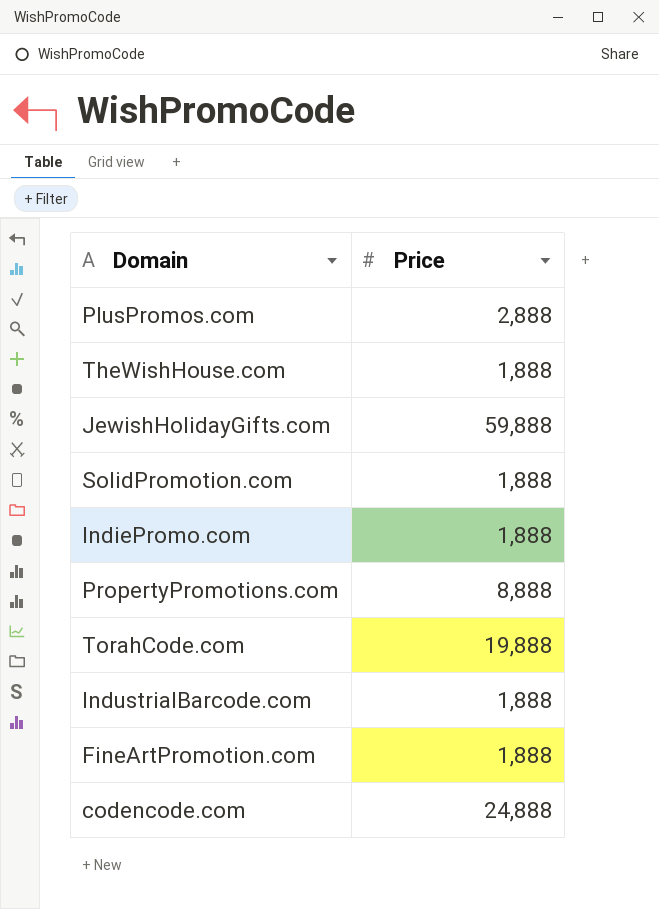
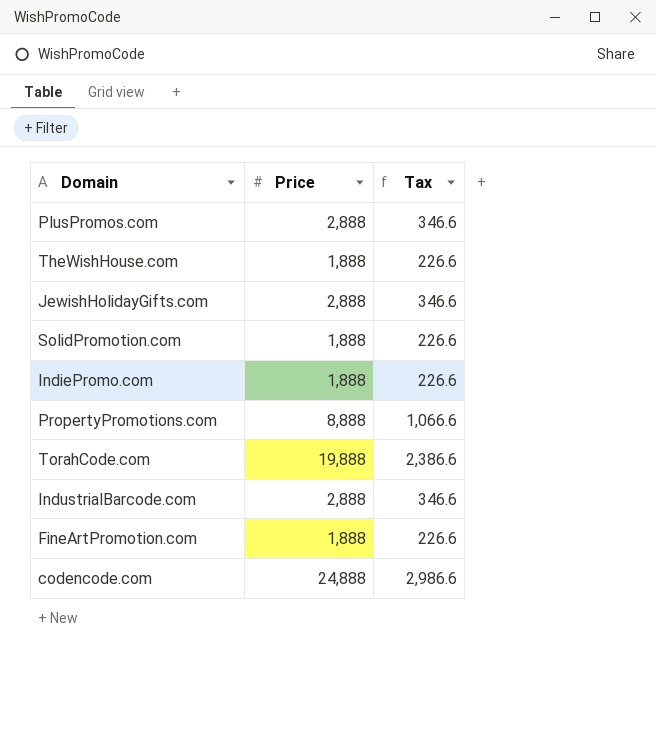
column Tax | formula: none -> [Price] * 0.12
JewishHolidayGifts.com | Price: 59,888 -> 2,888
IndustrialBarcode.com | Price: 1,888 -> 2,888

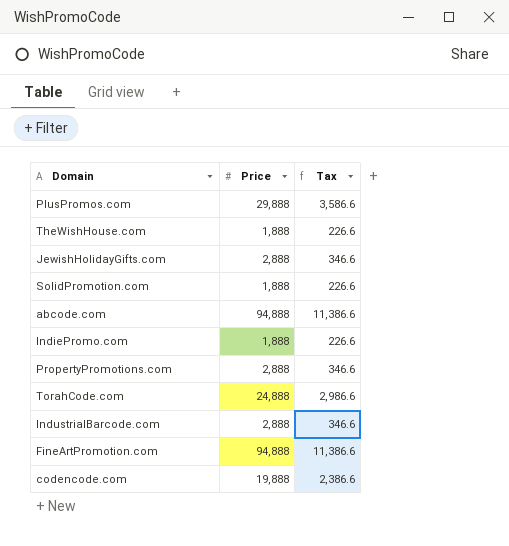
PlusPromos.com | Price: 2,888 -> 29,888
PlusPromos.com | Tax: 346.6 -> 3,586.6
row abcode.com: none -> 94,888 | 11,386.6
PropertyPromotions.com | Price: 8,888 -> 2,888
PropertyPromotions.com | Tax: 1,066.6 -> 346.6
TorahCode.com | Price: 19,888 -> 24,888
TorahCode.com | Tax: 2,386.6 -> 2,986.6
FineArtPromotion.com | Price: 1,888 -> 94,888
FineArtPromotion.com | Tax: 226.6 -> 11,386.6
codencode.com | Price: 24,888 -> 19,888
codencode.com | Tax: 2,986.6 -> 2,386.6

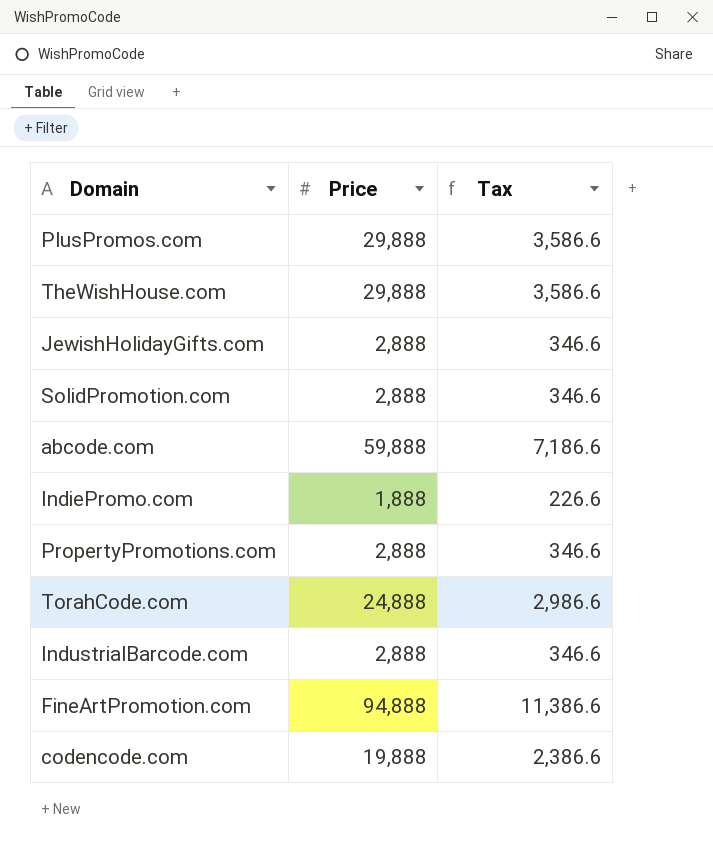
TheWishHouse.com | Price: 1,888 -> 29,888
TheWishHouse.com | Tax: 226.6 -> 3,586.6
SolidPromotion.com | Price: 1,888 -> 2,888
SolidPromotion.com | Tax: 226.6 -> 346.6
abcode.com | Price: 94,888 -> 59,888
abcode.com | Tax: 11,386.6 -> 7,186.6

